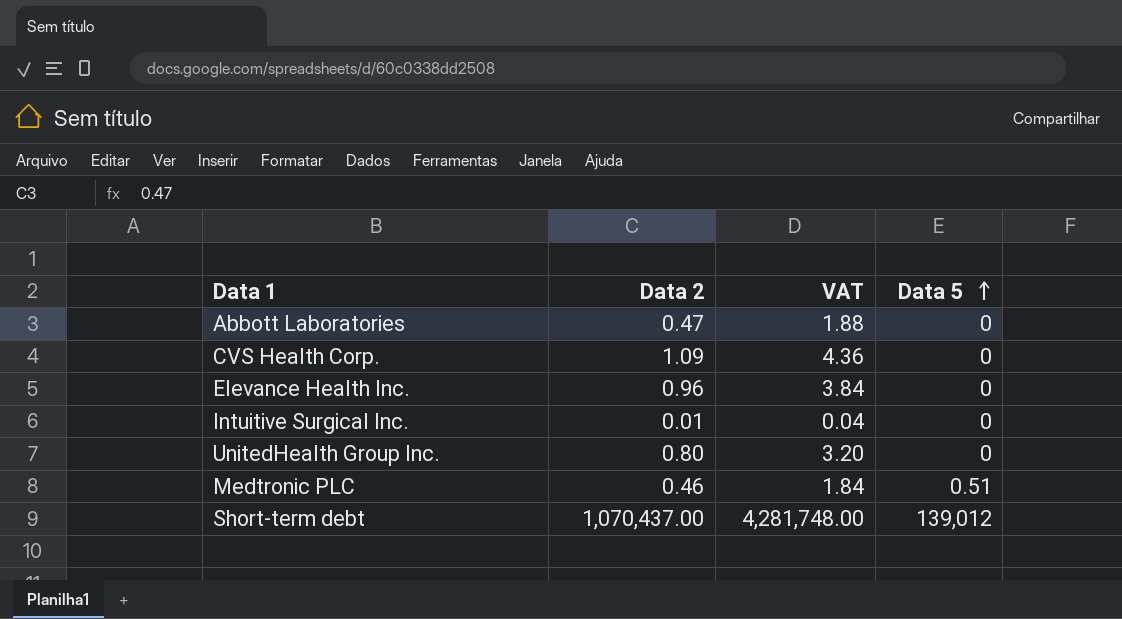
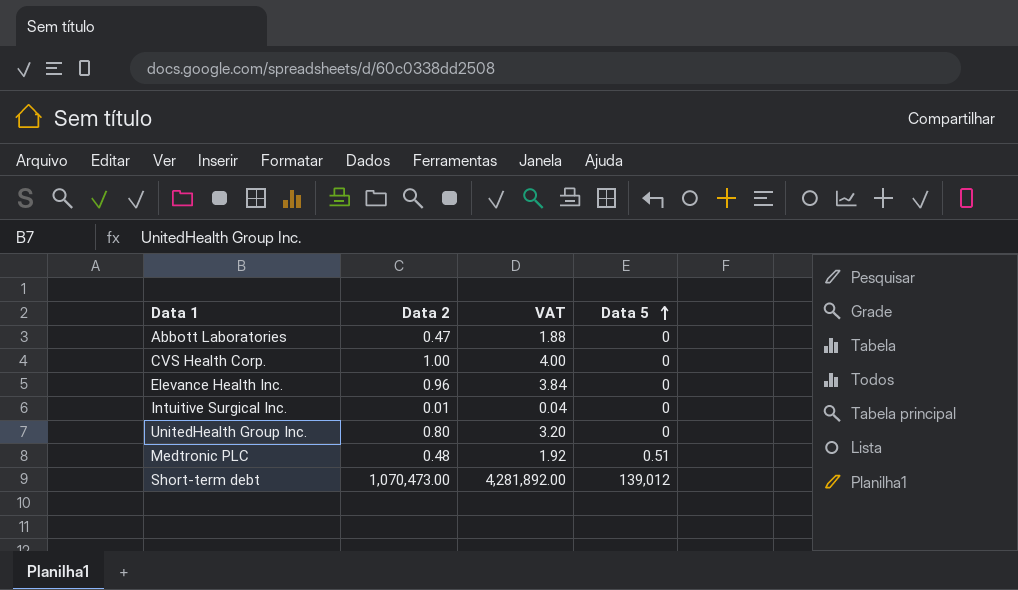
CVS Health Corp. | Data 2: 1.09 -> 1.00
CVS Health Corp. | VAT: 4.36 -> 4.00
Medtronic PLC | Data 2: 0.46 -> 0.48
Medtronic PLC | VAT: 1.84 -> 1.92
Short-term debt | Data 2: 1,070,437.00 -> 1,070,473.00
Short-term debt | VAT: 4,281,748.00 -> 4,281,892.00

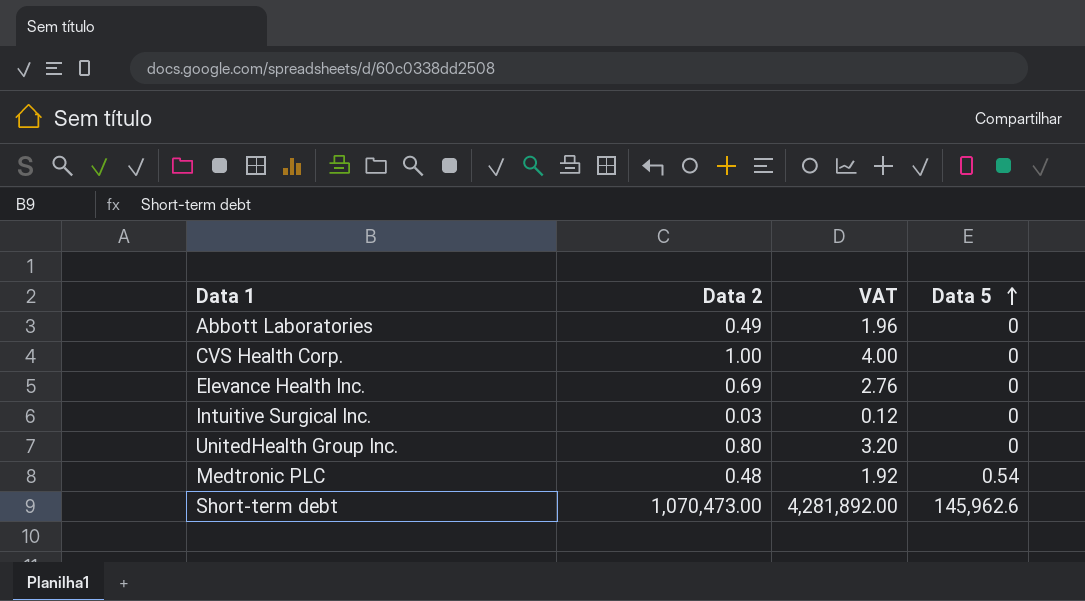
Abbott Laboratories | Data 2: 0.47 -> 0.49
Abbott Laboratories | VAT: 1.88 -> 1.96
Elevance Health Inc. | Data 2: 0.96 -> 0.69
Elevance Health Inc. | VAT: 3.84 -> 2.76
Intuitive Surgical Inc. | Data 2: 0.01 -> 0.03
Intuitive Surgical Inc. | VAT: 0.04 -> 0.12
Medtronic PLC | Data 5: 0.51 -> 0.54
Short-term debt | Data 5: 139,012 -> 145,962.6

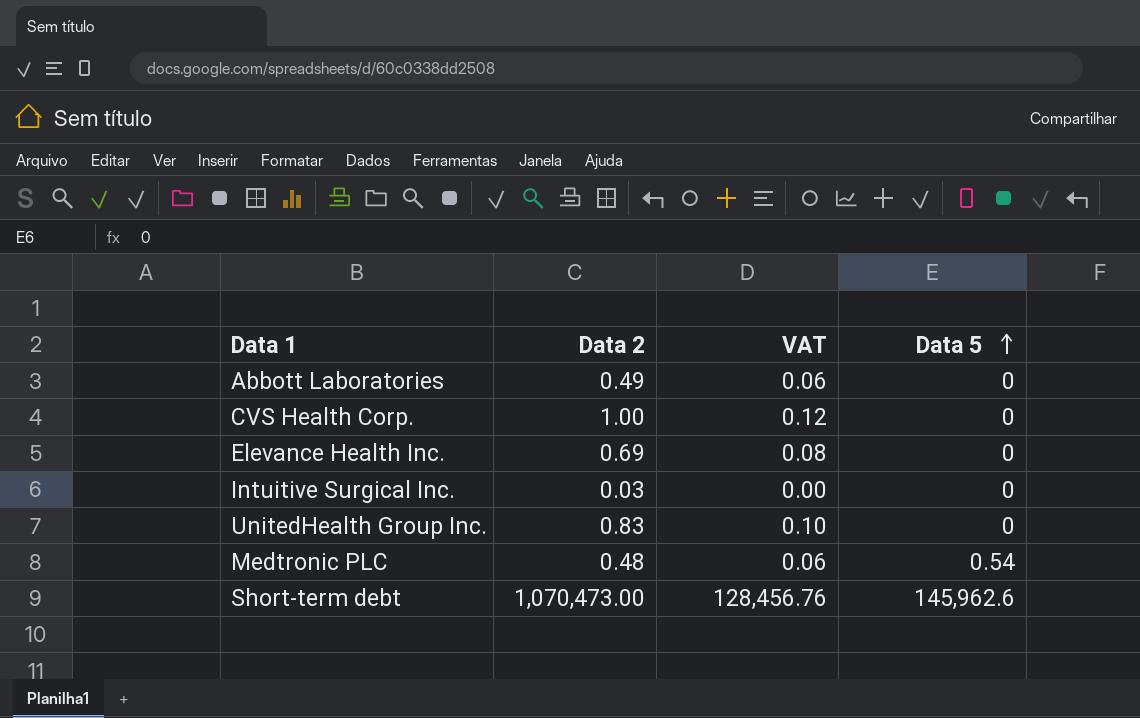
column VAT | formula: [Data 2] * 4 -> [Data 2] * 0.12
UnitedHealth Group Inc. | Data 2: 0.80 -> 0.83

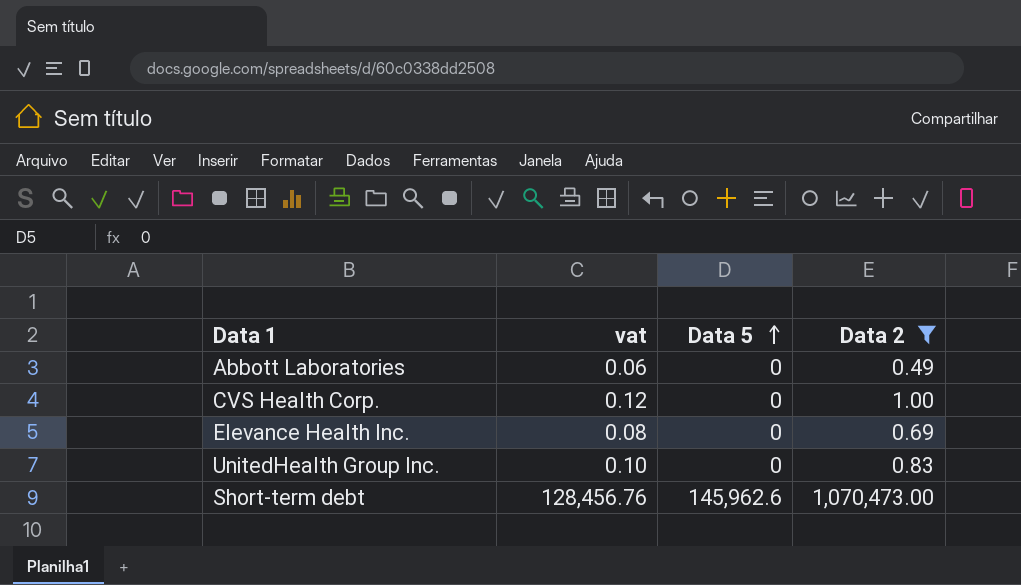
filter: none -> Data 2 >= 0.49
column name: VAT -> vat
column Data 2 | position: 2 -> 4

